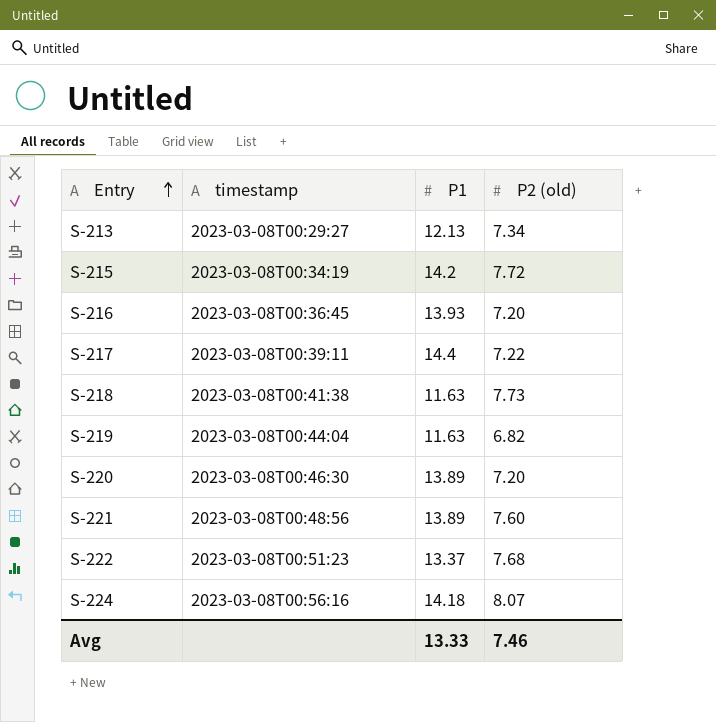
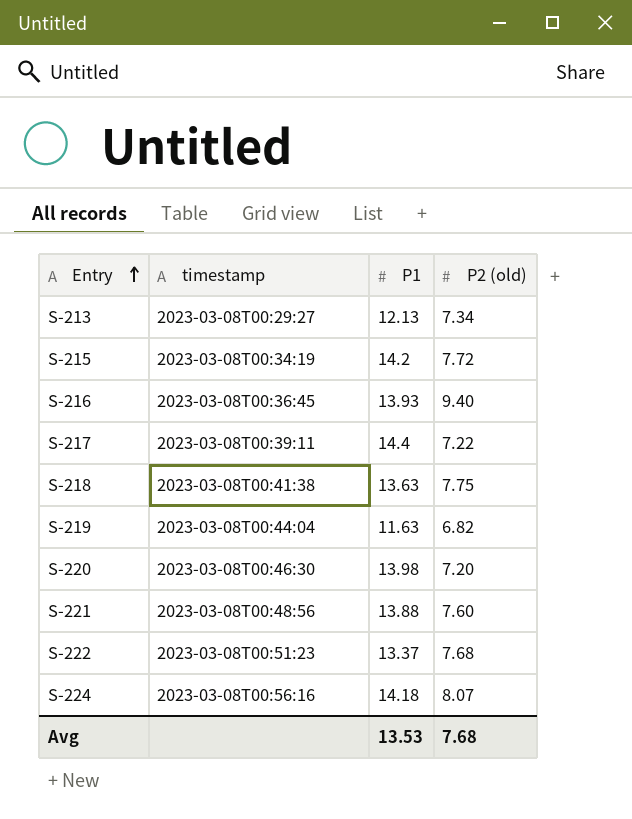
S-216 | P2 (old): 7.20 -> 9.40
S-218 | P1: 11.63 -> 13.63
S-218 | P2 (old): 7.73 -> 7.75
S-220 | P1: 13.89 -> 13.98
S-221 | P1: 13.89 -> 13.88
Avg | P1: 13.33 -> 13.53
Avg | P2 (old): 7.46 -> 7.68

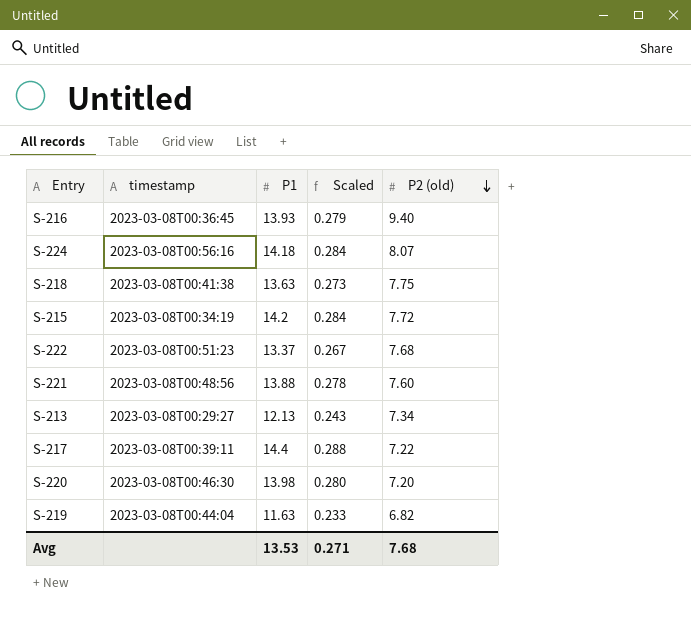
row order: Entry ascending -> P2 (old) descending
column Scaled | formula: none -> [P1] * 0.02

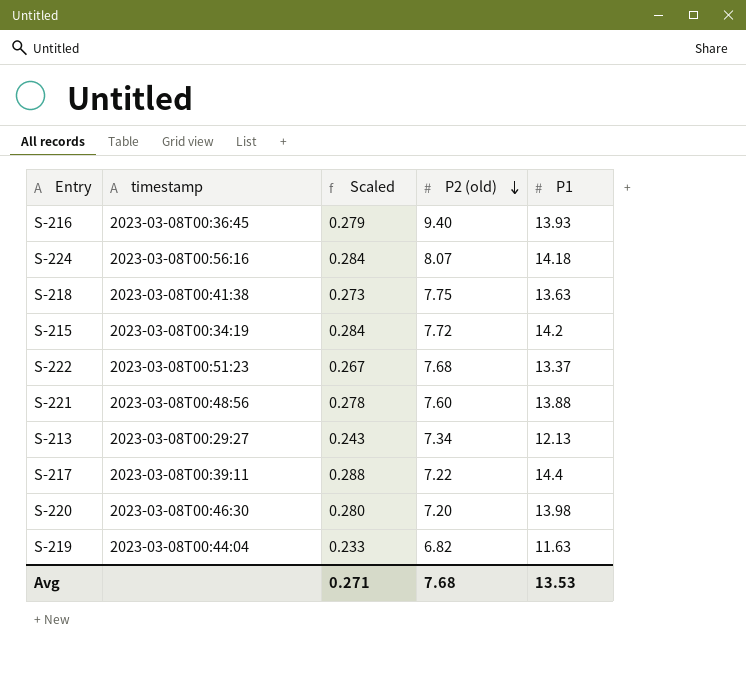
column P1 | position: 3 -> 5

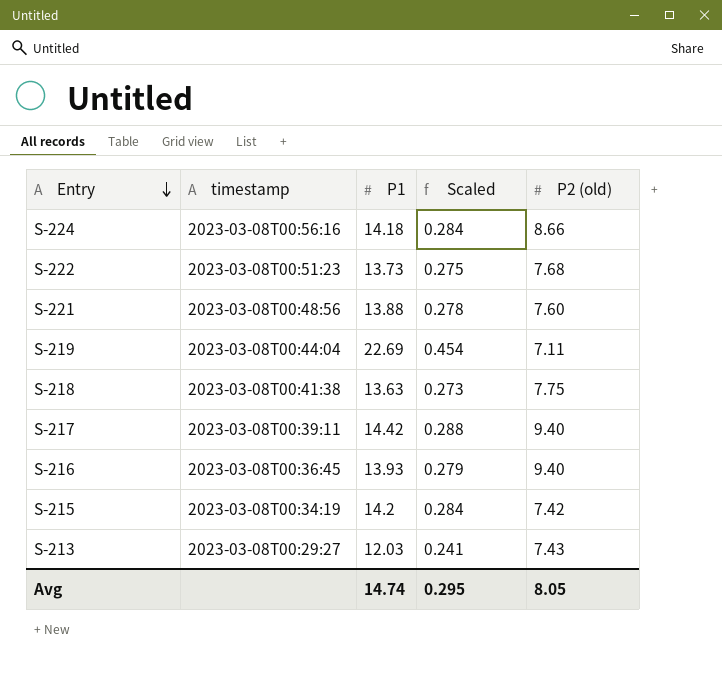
row order: P2 (old) descending -> Entry descending
column P1 | position: 5 -> 3
row S-220: 2023-03-08T00:46:30 | 0.280 | 7.20 | 13.98 -> none
S-224 | P2 (old): 8.07 -> 8.66
S-222 | P1: 13.37 -> 13.73
S-222 | Scaled: 0.267 -> 0.275
S-219 | P1: 11.63 -> 22.69
S-219 | Scaled: 0.233 -> 0.454
S-219 | P2 (old): 6.82 -> 7.11
S-217 | P1: 14.4 -> 14.42
S-217 | P2 (old): 7.22 -> 9.40
S-215 | P2 (old): 7.72 -> 7.42
S-213 | P1: 12.13 -> 12.03
S-213 | Scaled: 0.243 -> 0.241
S-213 | P2 (old): 7.34 -> 7.43
Avg | P1: 13.53 -> 14.74
Avg | Scaled: 0.271 -> 0.295
Avg | P2 (old): 7.68 -> 8.05

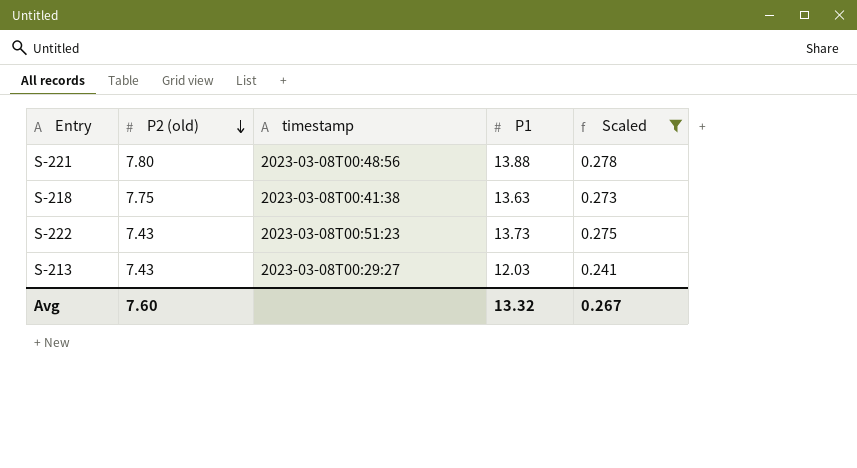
filter: none -> Scaled <= 0.278
row order: Entry descending -> P2 (old) descending
column P2 (old) | position: 5 -> 2
S-221 | P2 (old): 7.60 -> 7.80
S-222 | P2 (old): 7.68 -> 7.43
Avg | P2 (old): 8.05 -> 7.60
Avg | P1: 14.74 -> 13.32
Avg | Scaled: 0.295 -> 0.267

